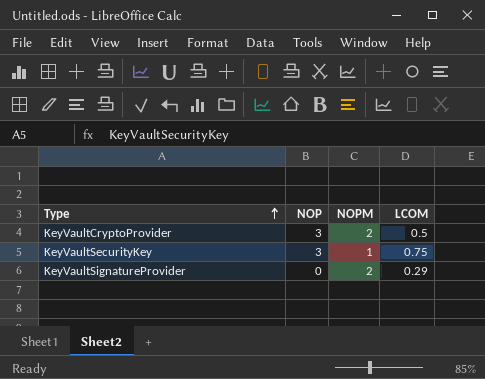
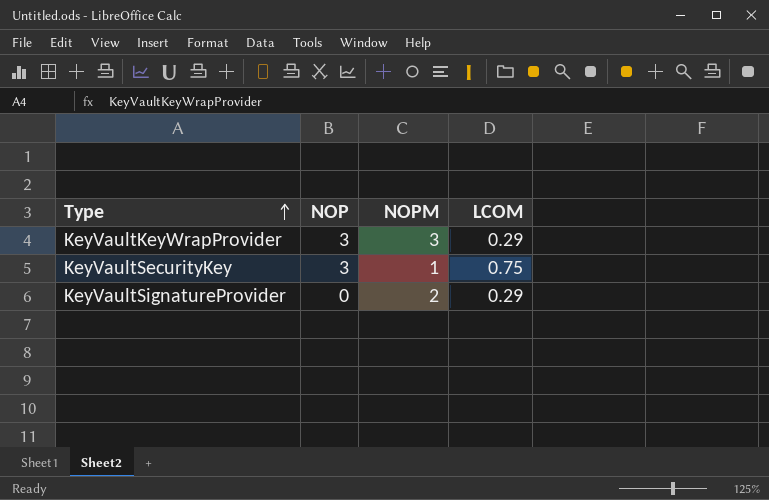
row KeyVaultCryptoProvider: 3 | 2 | 0.5 -> none
row KeyVaultKeyWrapProvider: none -> 3 | 3 | 0.29

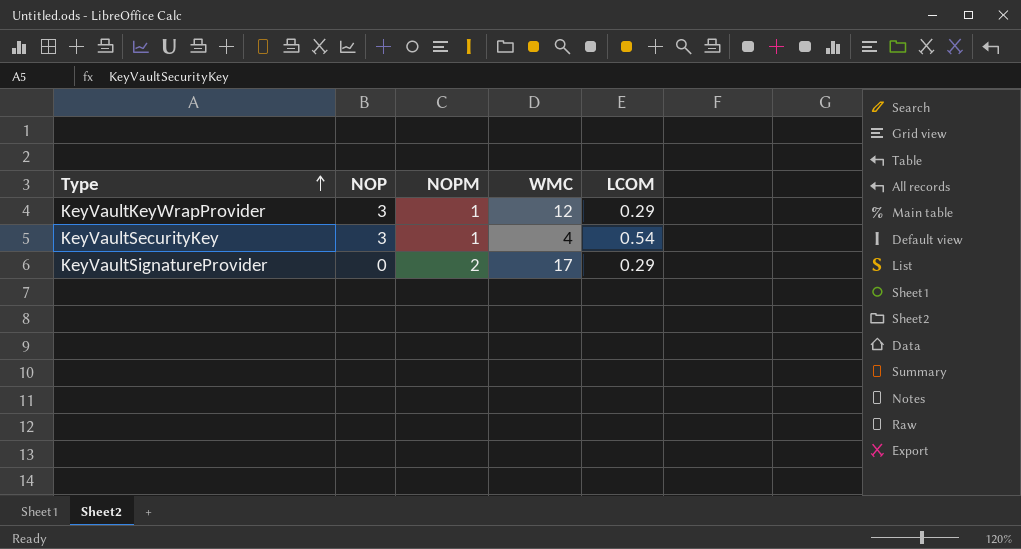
column WMC | position: none -> 4
KeyVaultKeyWrapProvider | NOPM: 3 -> 1
KeyVaultSecurityKey | LCOM: 0.75 -> 0.54

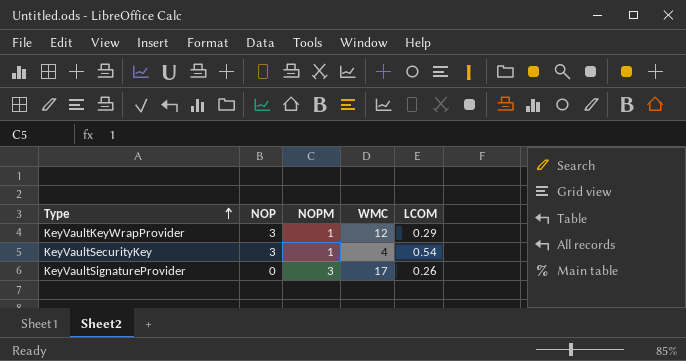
KeyVaultSignatureProvider | NOPM: 2 -> 3
KeyVaultSignatureProvider | LCOM: 0.29 -> 0.26

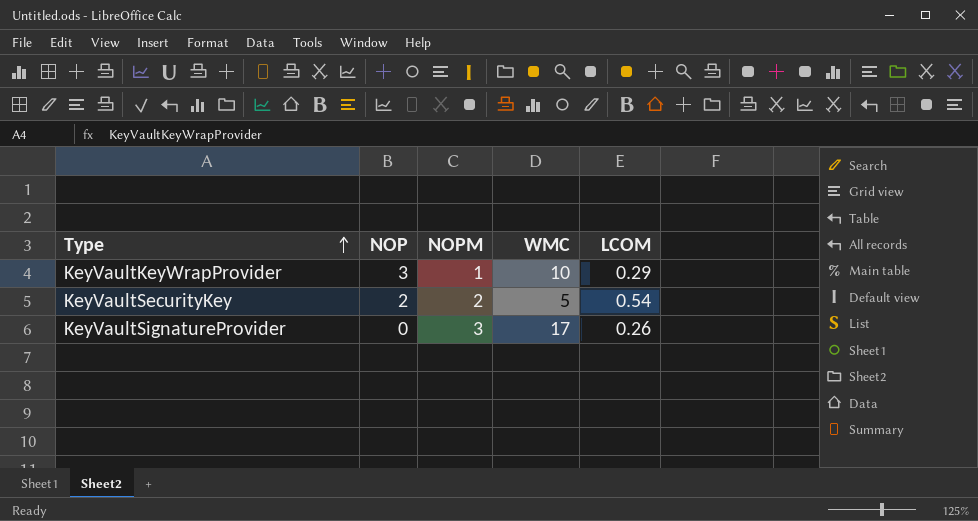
KeyVaultKeyWrapProvider | WMC: 12 -> 10
KeyVaultSecurityKey | NOP: 3 -> 2
KeyVaultSecurityKey | NOPM: 1 -> 2
KeyVaultSecurityKey | WMC: 4 -> 5

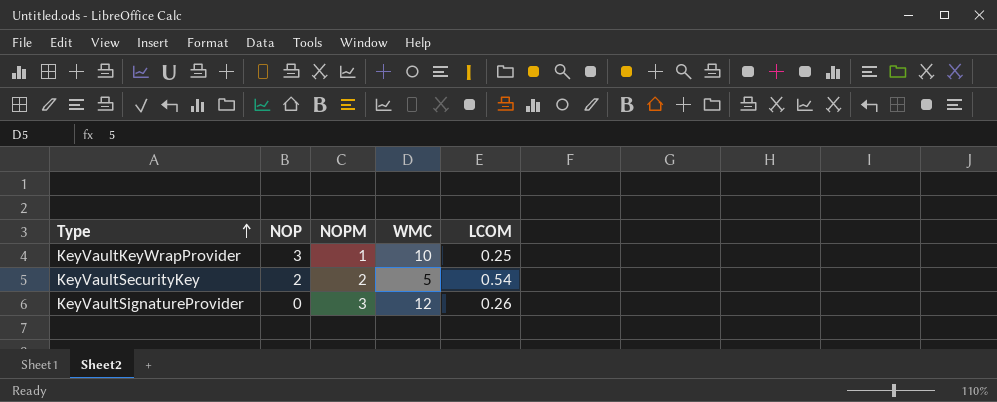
KeyVaultKeyWrapProvider | LCOM: 0.29 -> 0.25
KeyVaultSignatureProvider | WMC: 17 -> 12

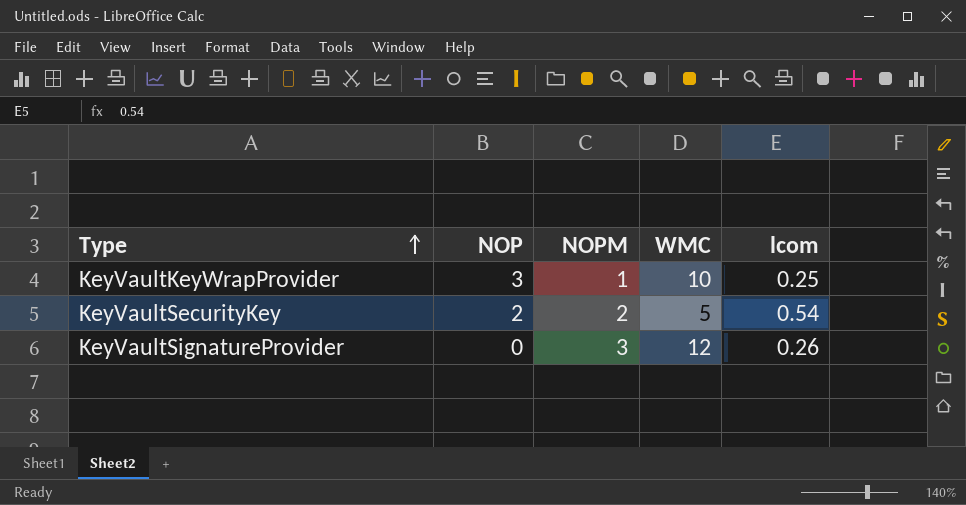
column name: LCOM -> lcom

